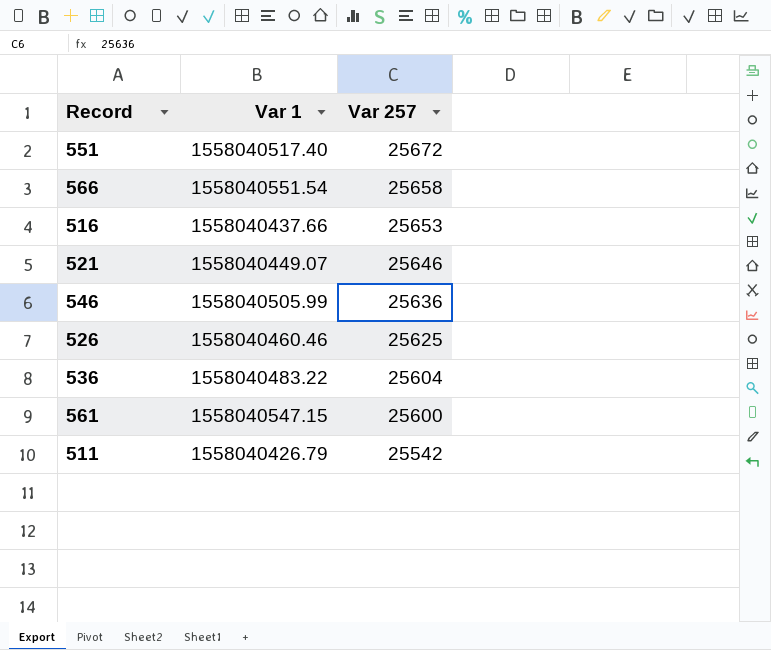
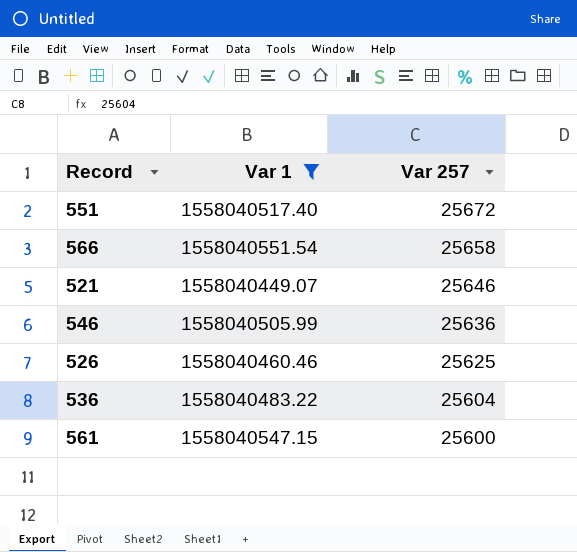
filter: none -> Var 1 >= 1558040449.07

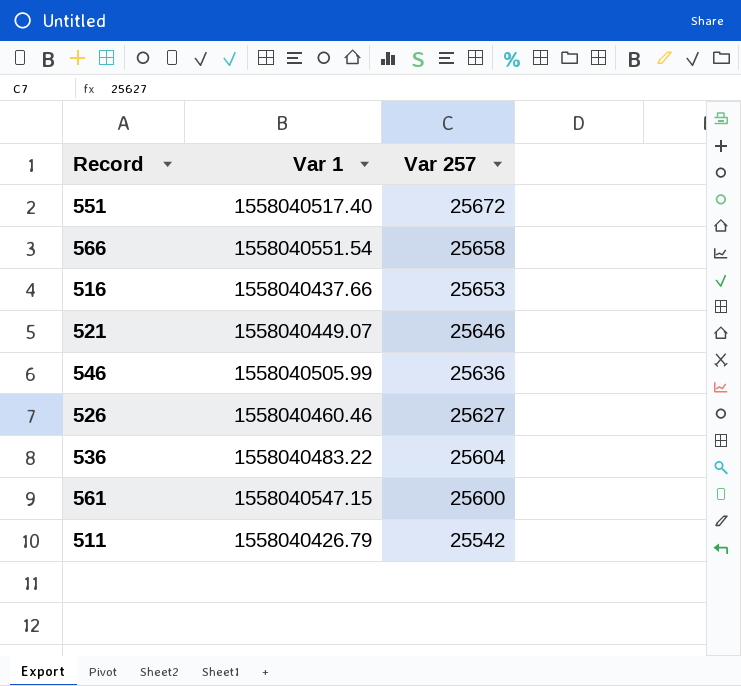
filter: Var 1 >= 1558040449.07 -> none
526 | Var 257: 25625 -> 25627

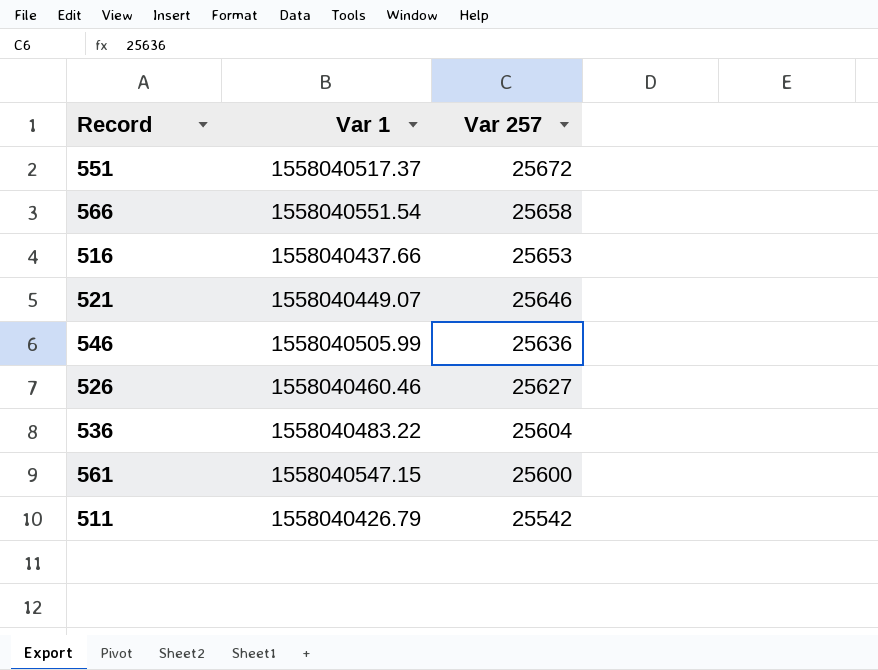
551 | Var 1: 1558040517.40 -> 1558040517.37

